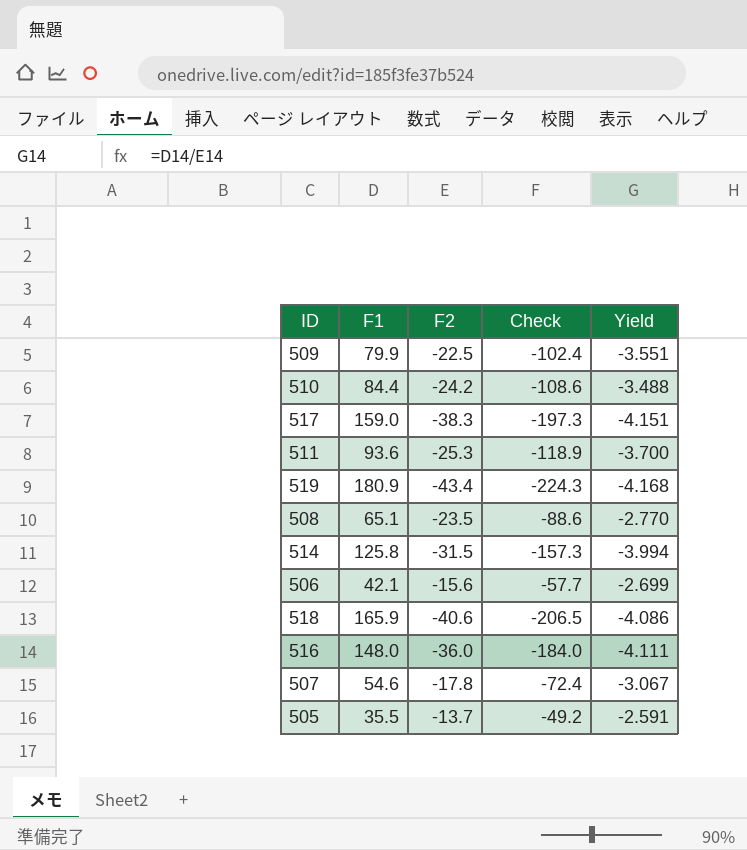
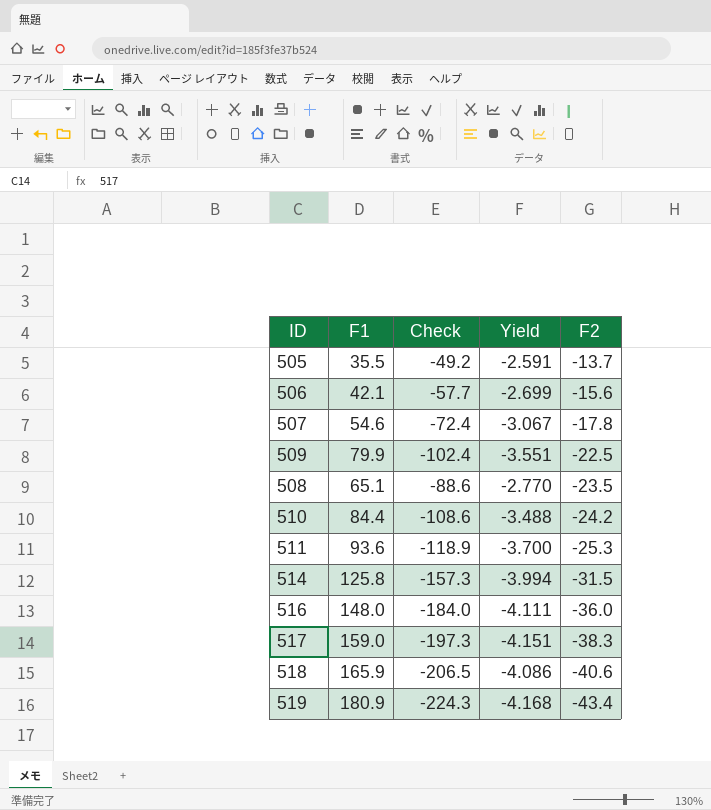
row order: none -> F2 descending
column F2 | position: 3 -> 5

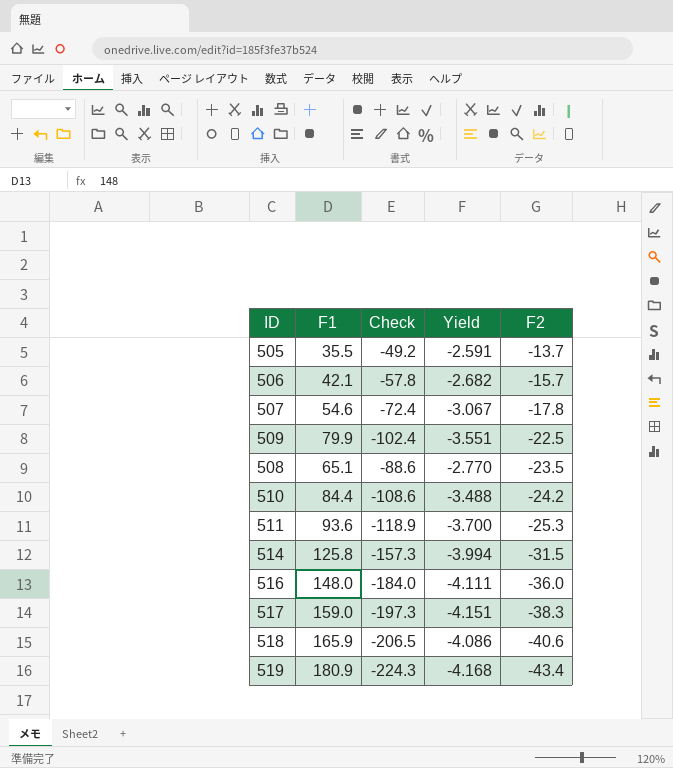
506 | Check: -57.7 -> -57.8
506 | Yield: -2.699 -> -2.682
506 | F2: -15.6 -> -15.7

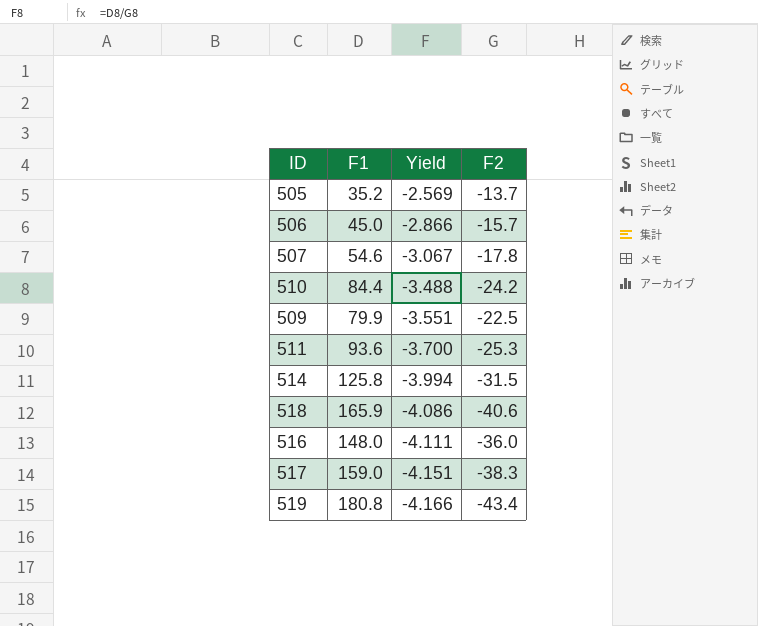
row order: F2 descending -> Yield descending
column Check | formula: [F2] - [F1] -> none
row 508: 65.1 | -88.6 | -2.770 | -23.5 -> none
505 | F1: 35.5 -> 35.2
505 | Yield: -2.591 -> -2.569
506 | F1: 42.1 -> 45.0
506 | Yield: -2.682 -> -2.866
519 | F1: 180.9 -> 180.8
519 | Yield: -4.168 -> -4.166

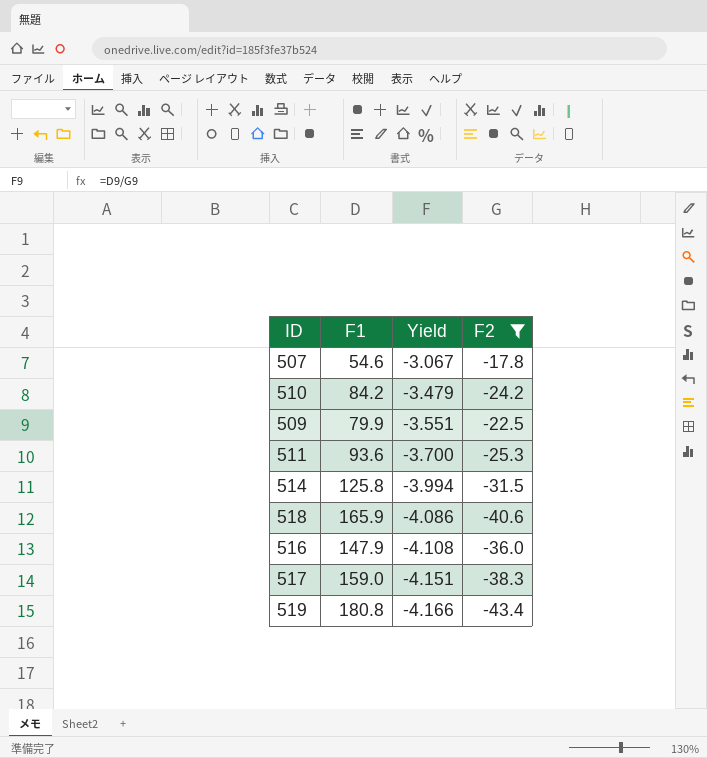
filter: none -> F2 <= -17.8
510 | F1: 84.4 -> 84.2
510 | Yield: -3.488 -> -3.479
516 | F1: 148.0 -> 147.9
516 | Yield: -4.111 -> -4.108

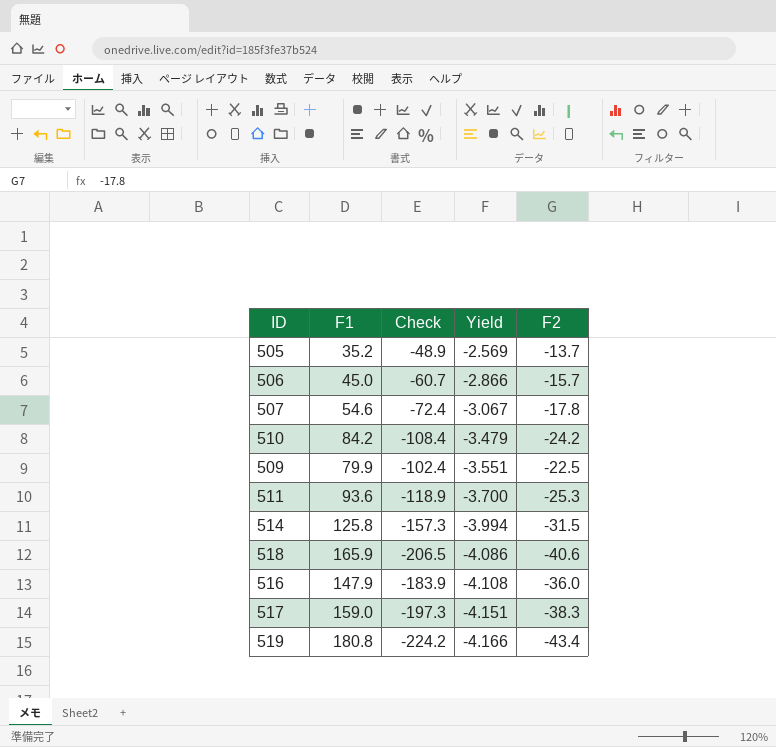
filter: F2 <= -17.8 -> none
column Check | formula: none -> [F2] - [F1]

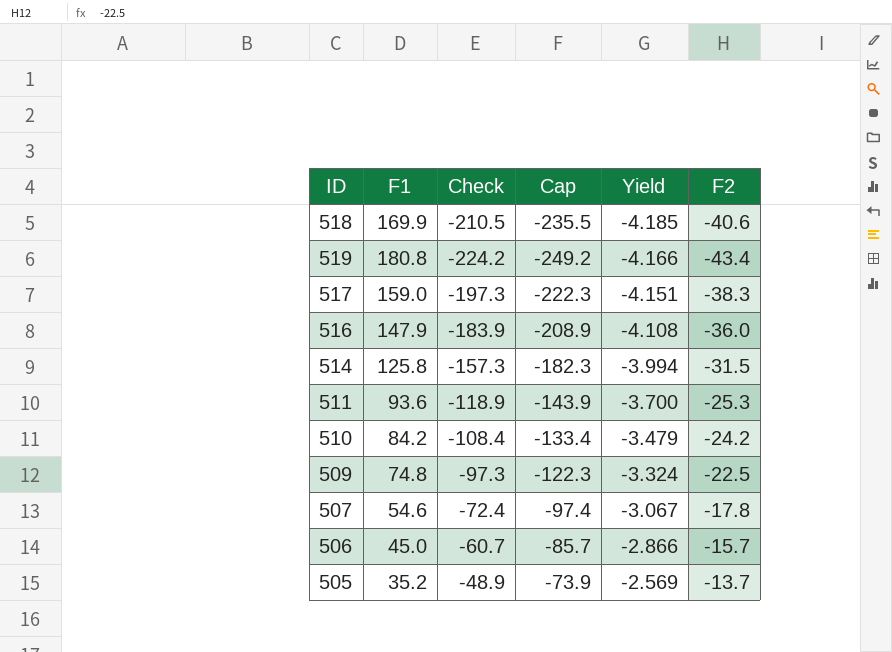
row order: Yield descending -> Yield ascending
column Cap | formula: none -> [Check] - 25
518 | F1: 165.9 -> 169.9
518 | Check: -206.5 -> -210.5
518 | Yield: -4.086 -> -4.185
509 | F1: 79.9 -> 74.8
509 | Check: -102.4 -> -97.3
509 | Yield: -3.551 -> -3.324

